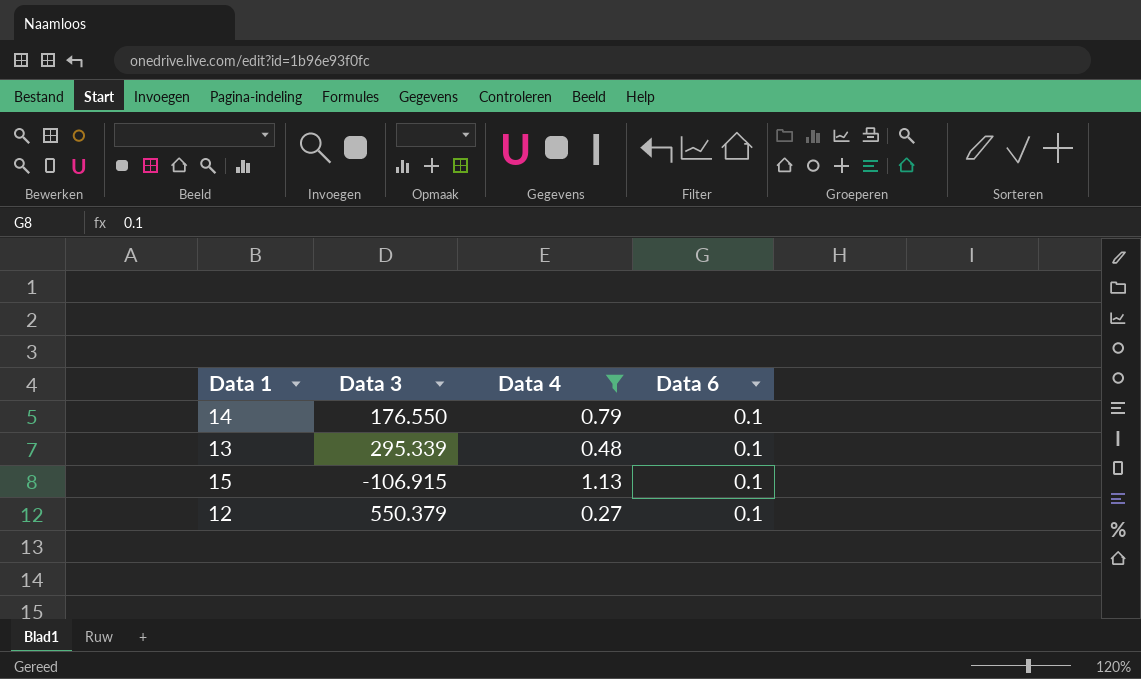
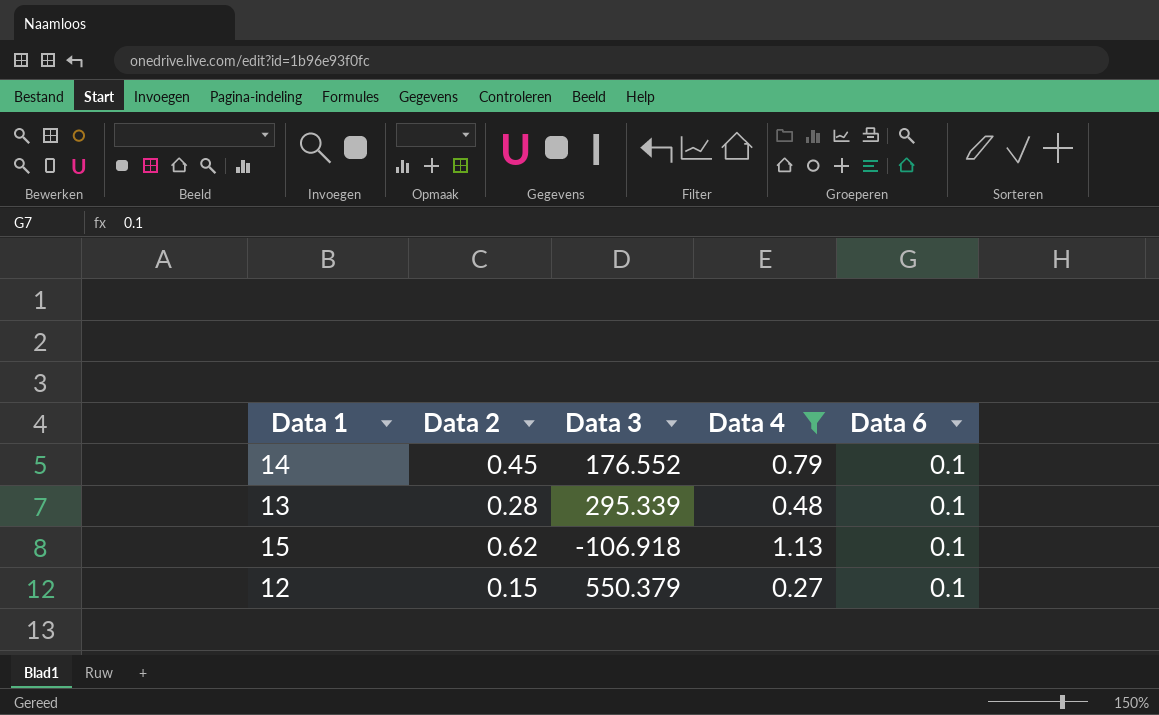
column Data 2 | position: none -> 2
14 | Data 3: 176.550 -> 176.552
15 | Data 3: -106.915 -> -106.918

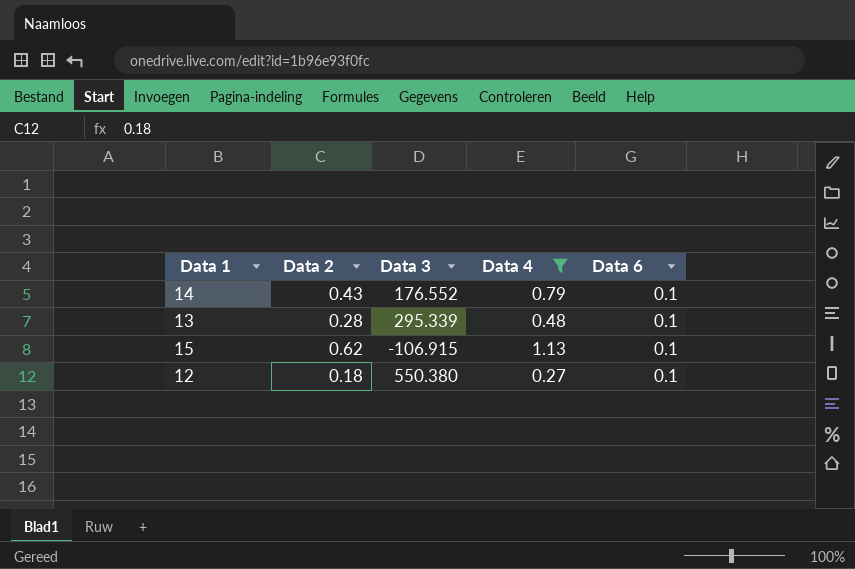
14 | Data 2: 0.45 -> 0.43
15 | Data 3: -106.918 -> -106.915
12 | Data 2: 0.15 -> 0.18
12 | Data 3: 550.379 -> 550.380

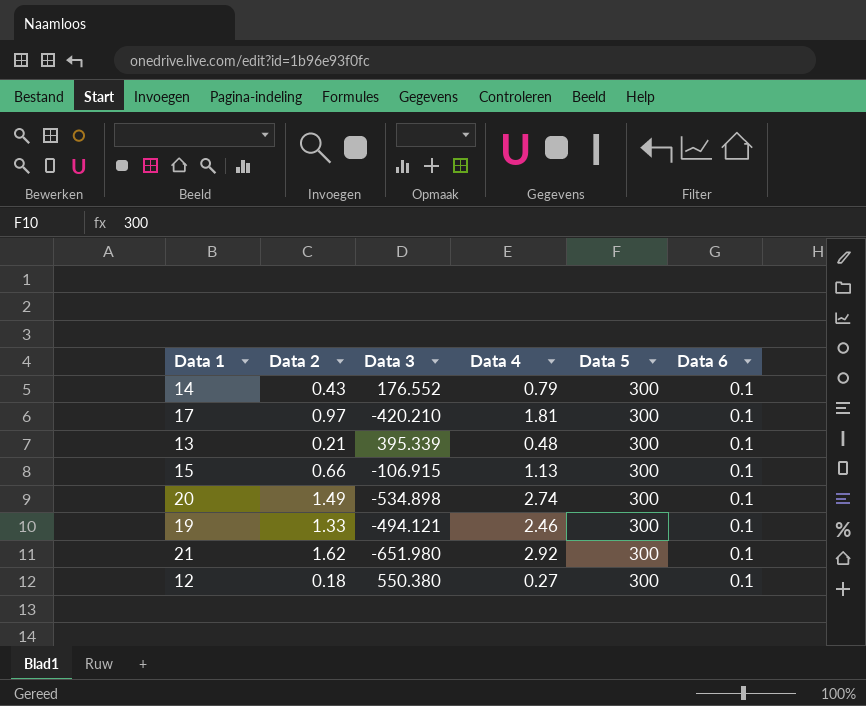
filter: Data 4 <= 1.13 -> none
column Data 5 | position: none -> 5
13 | Data 2: 0.28 -> 0.21
13 | Data 3: 295.339 -> 395.339
15 | Data 2: 0.62 -> 0.66

